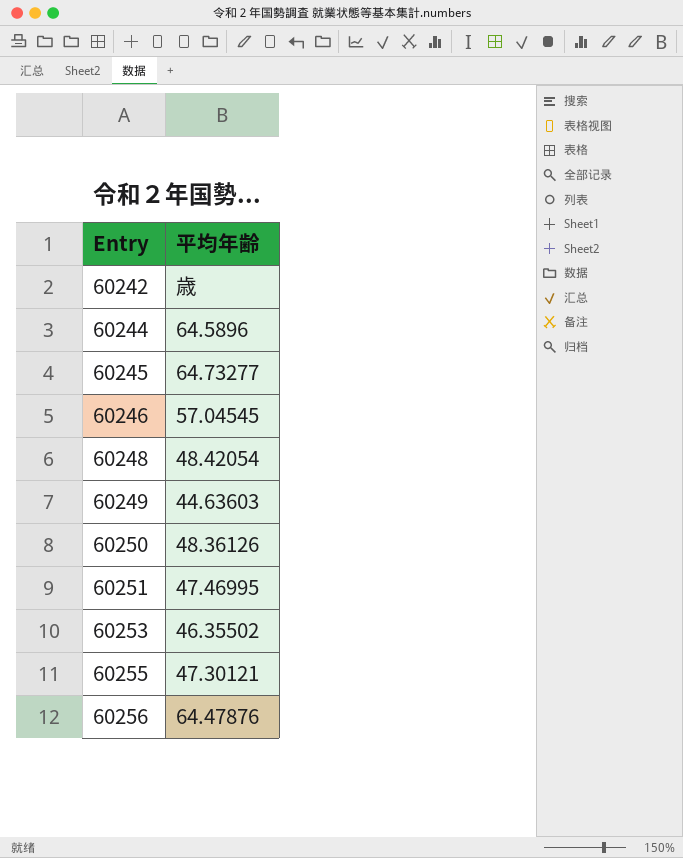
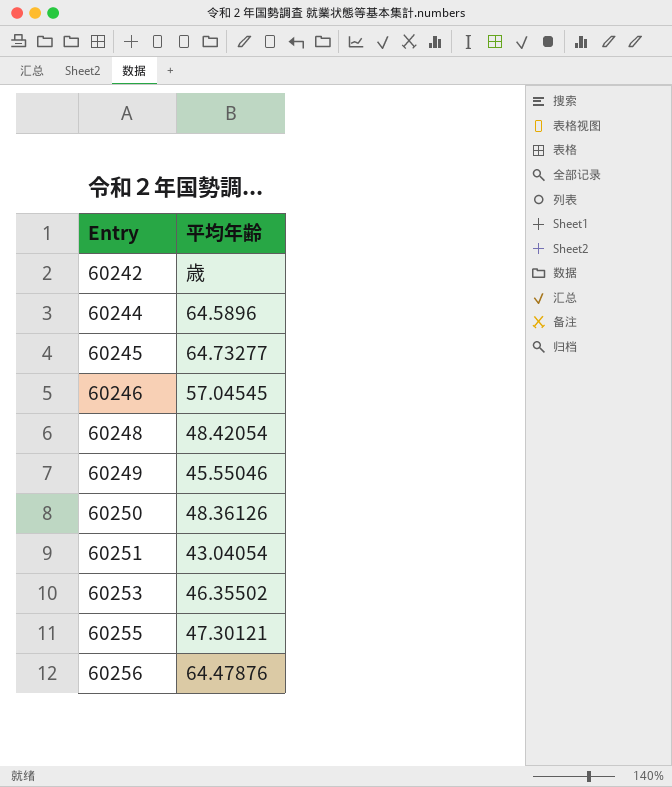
60249 | 平均年齢: 44.63603 -> 45.55046
60251 | 平均年齢: 47.46995 -> 43.04054

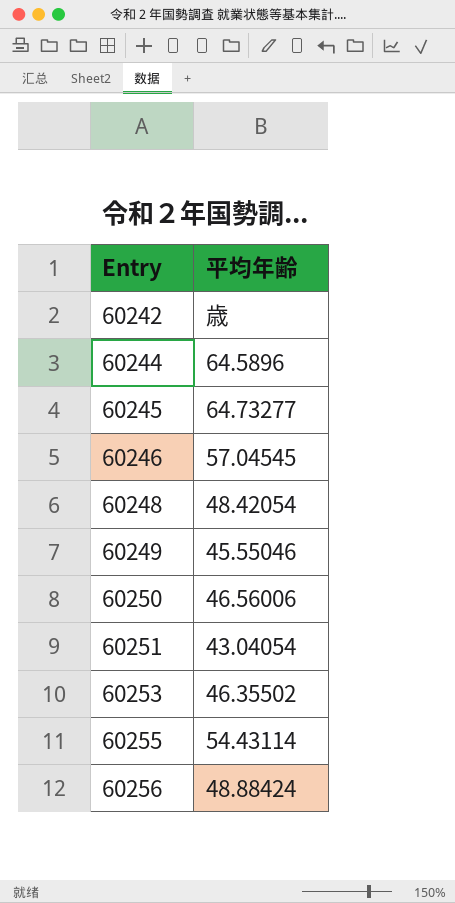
60250 | 平均年齢: 48.36126 -> 46.56006
60255 | 平均年齢: 47.30121 -> 54.43114
60256 | 平均年齢: 64.47876 -> 48.88424

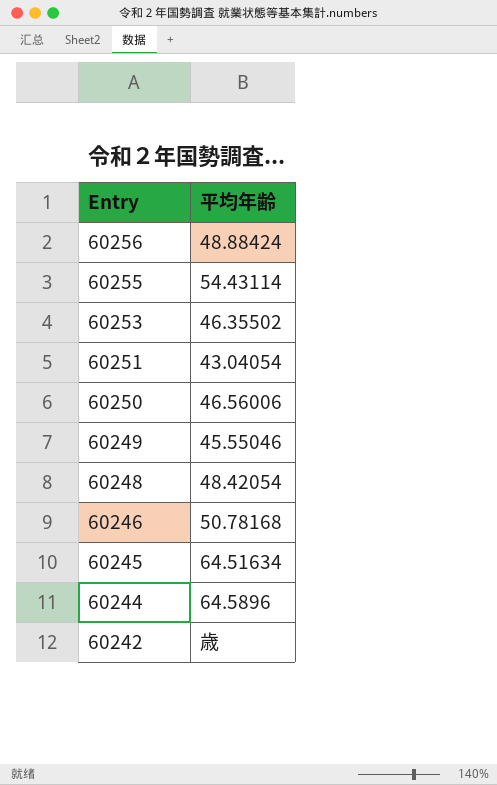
row order: Entry ascending -> Entry descending
60246 | 平均年齢: 57.04545 -> 50.78168
60245 | 平均年齢: 64.73277 -> 64.51634

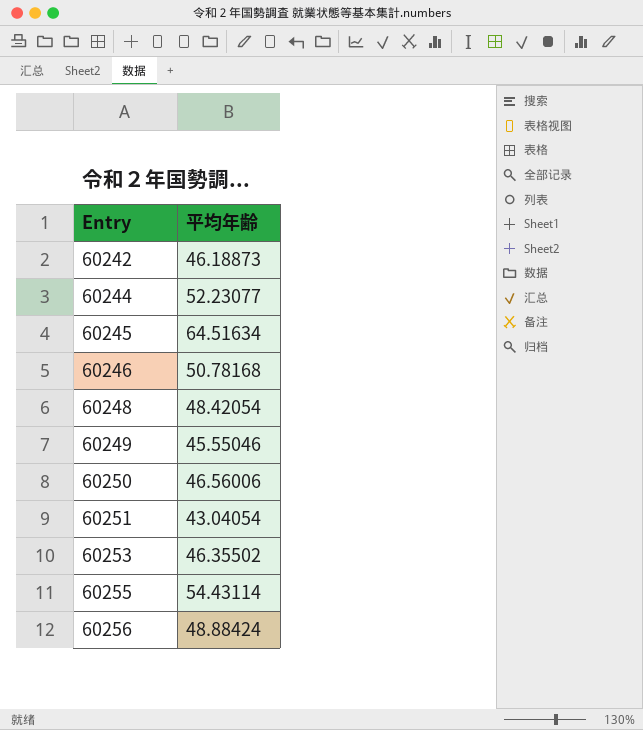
row order: Entry descending -> Entry ascending
60242 | 平均年齢: 歳 -> 46.18873
60244 | 平均年齢: 64.5896 -> 52.23077

